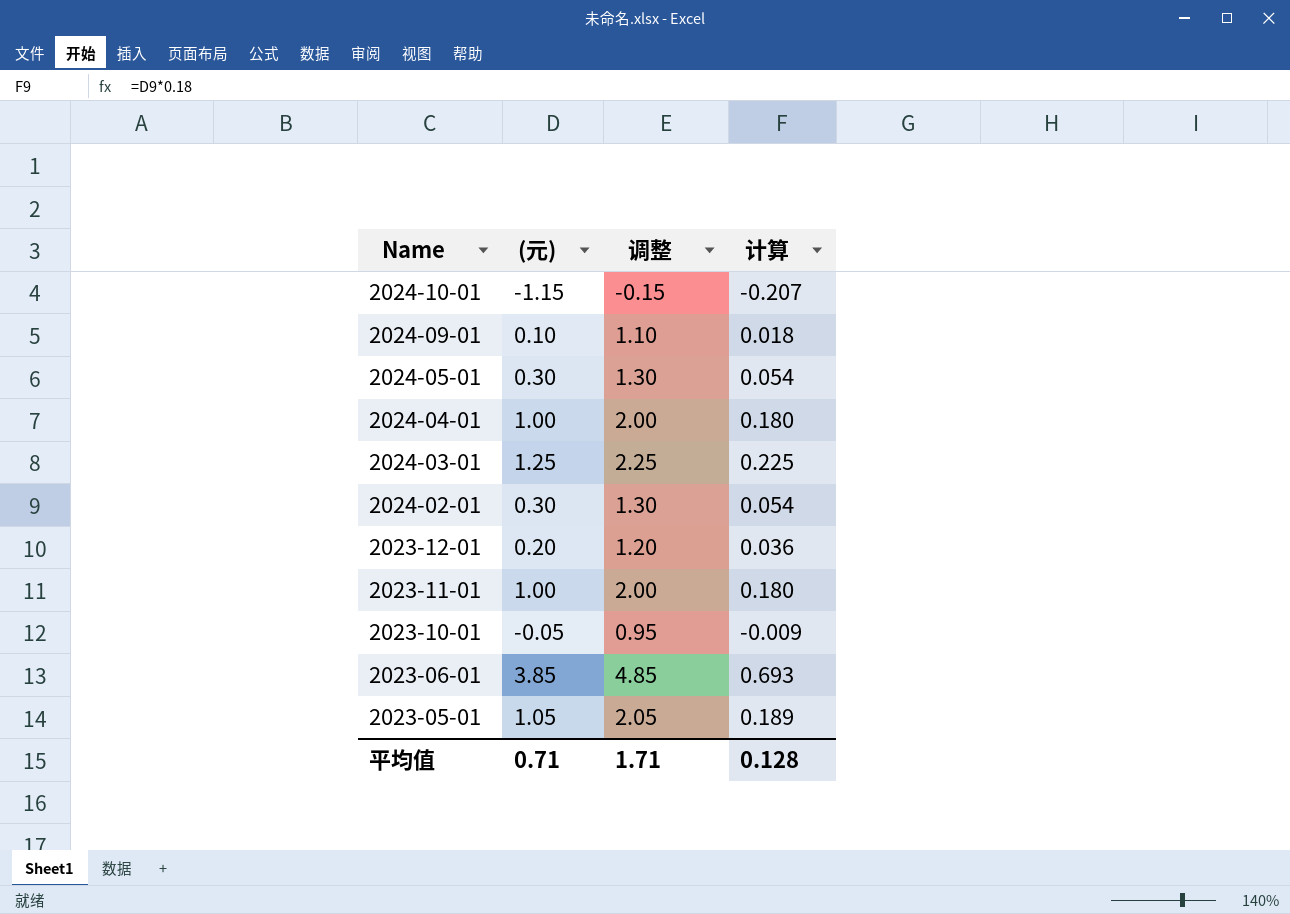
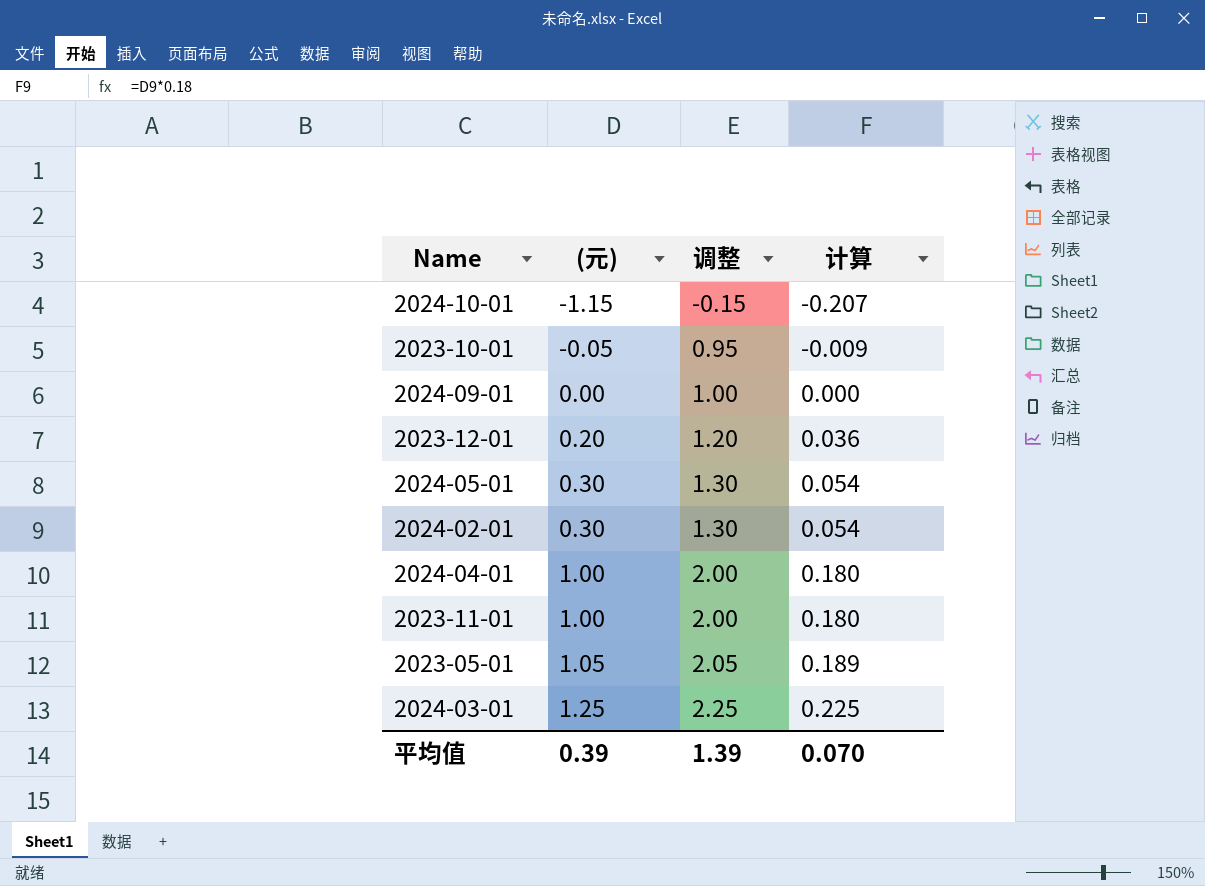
row order: Name descending -> (元) ascending
row 2023-06-01: 3.85 | 4.85 | 0.693 -> none
2024-09-01 | (元): 0.10 -> 0.00
2024-09-01 | 调整: 1.10 -> 1.00
2024-09-01 | 计算: 0.018 -> 0.000
平均值 | (元): 0.71 -> 0.39
平均值 | 调整: 1.71 -> 1.39
平均值 | 计算: 0.128 -> 0.070

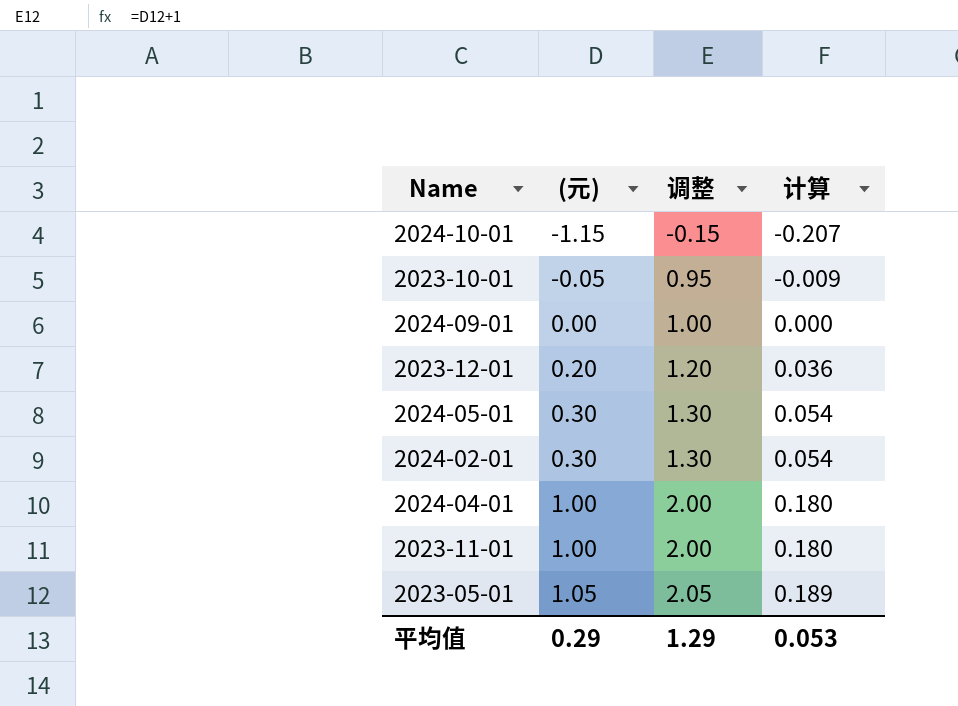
row 2024-03-01: 1.25 | 2.25 | 0.225 -> none
平均值 | (元): 0.39 -> 0.29
平均值 | 调整: 1.39 -> 1.29
平均值 | 计算: 0.070 -> 0.053

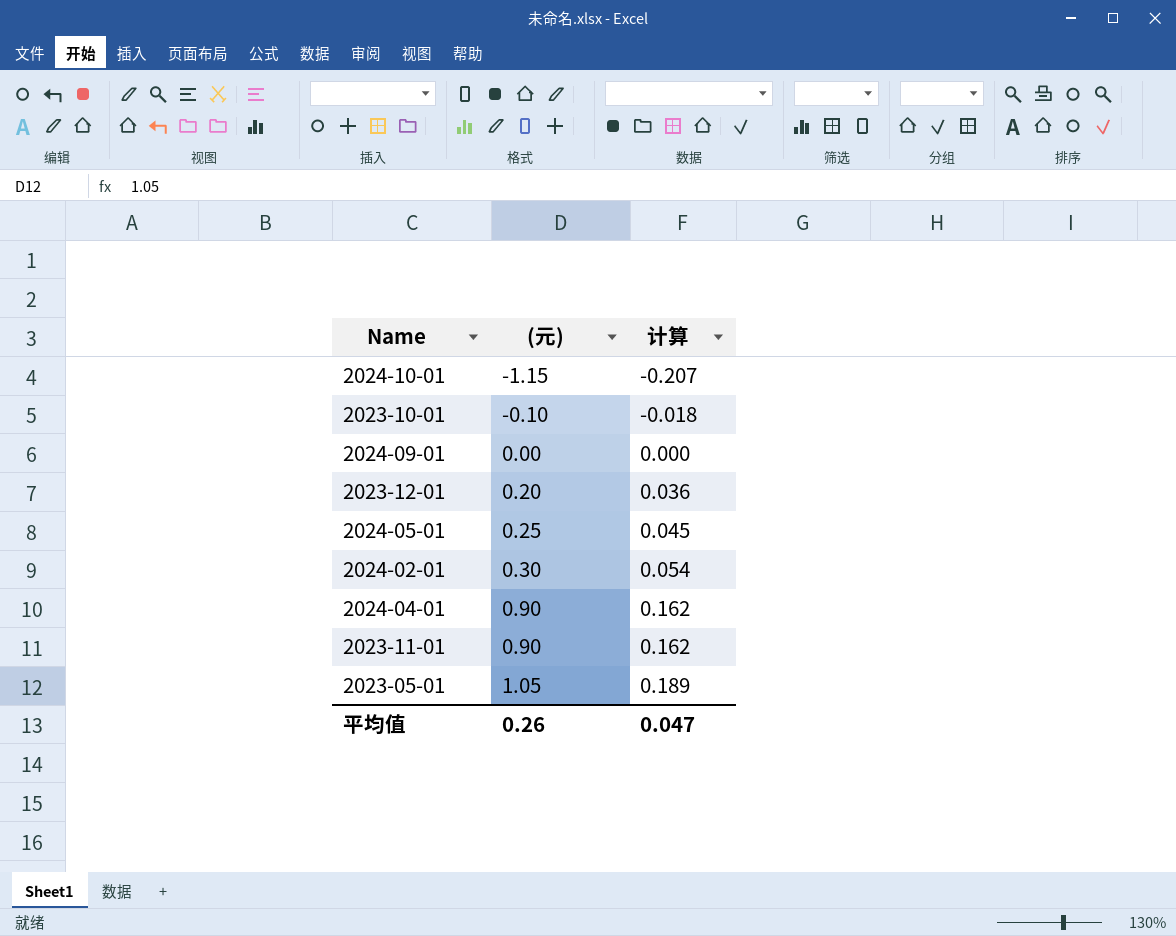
column 调整 | formula: [(元)] + 1 -> none
2023-10-01 | (元): -0.05 -> -0.10
2023-10-01 | 计算: -0.009 -> -0.018
2024-05-01 | (元): 0.30 -> 0.25
2024-05-01 | 计算: 0.054 -> 0.045
2024-04-01 | (元): 1.00 -> 0.90
2024-04-01 | 计算: 0.180 -> 0.162
2023-11-01 | (元): 1.00 -> 0.90
2023-11-01 | 计算: 0.180 -> 0.162
平均值 | (元): 0.29 -> 0.26
平均值 | 计算: 0.053 -> 0.047

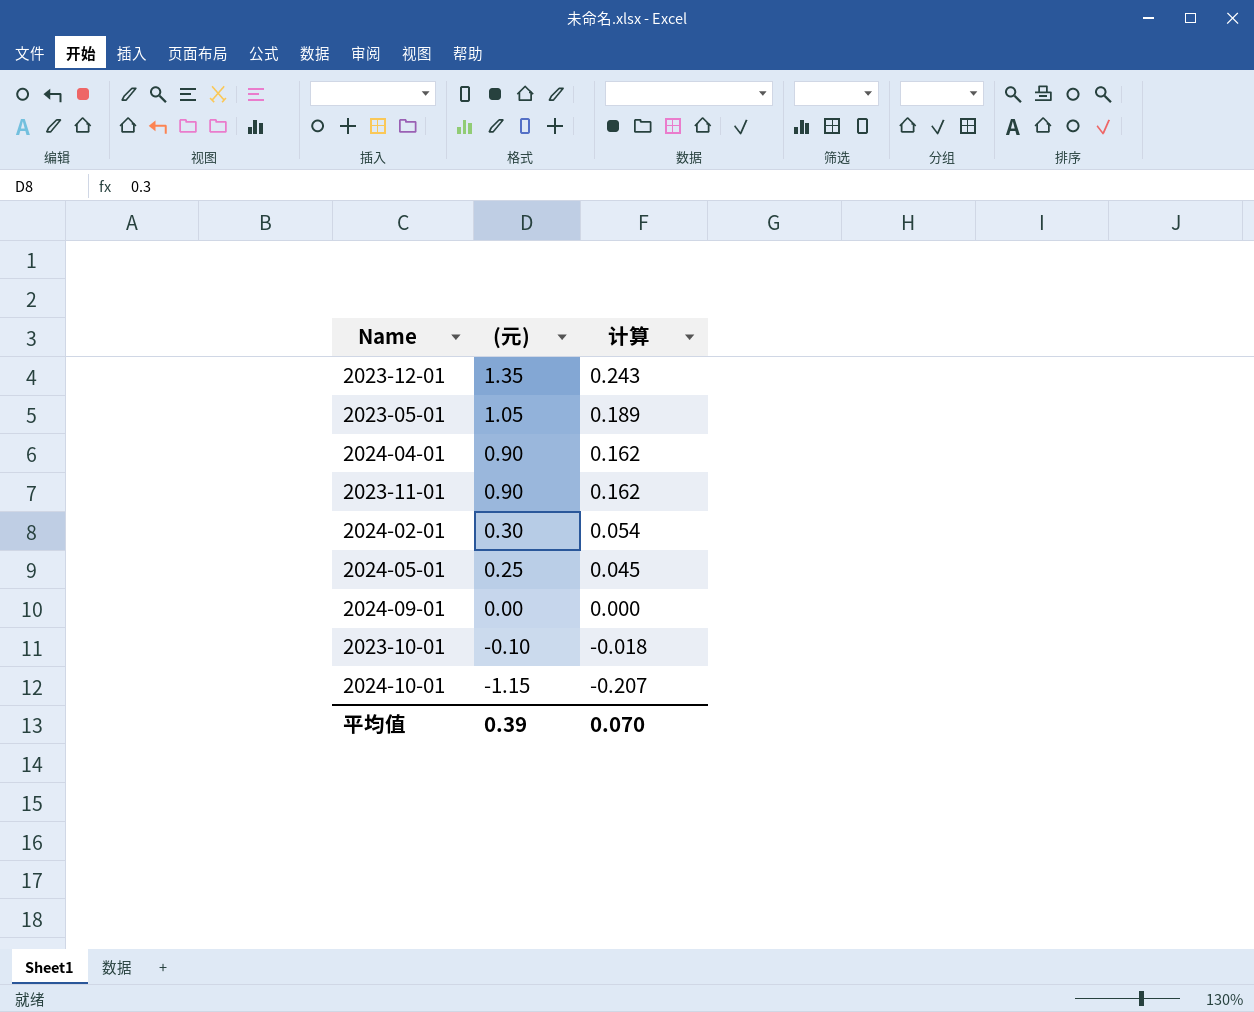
row order: (元) ascending -> (元) descending
2023-12-01 | (元): 0.20 -> 1.35
2023-12-01 | 计算: 0.036 -> 0.243
平均值 | (元): 0.26 -> 0.39
平均值 | 计算: 0.047 -> 0.070

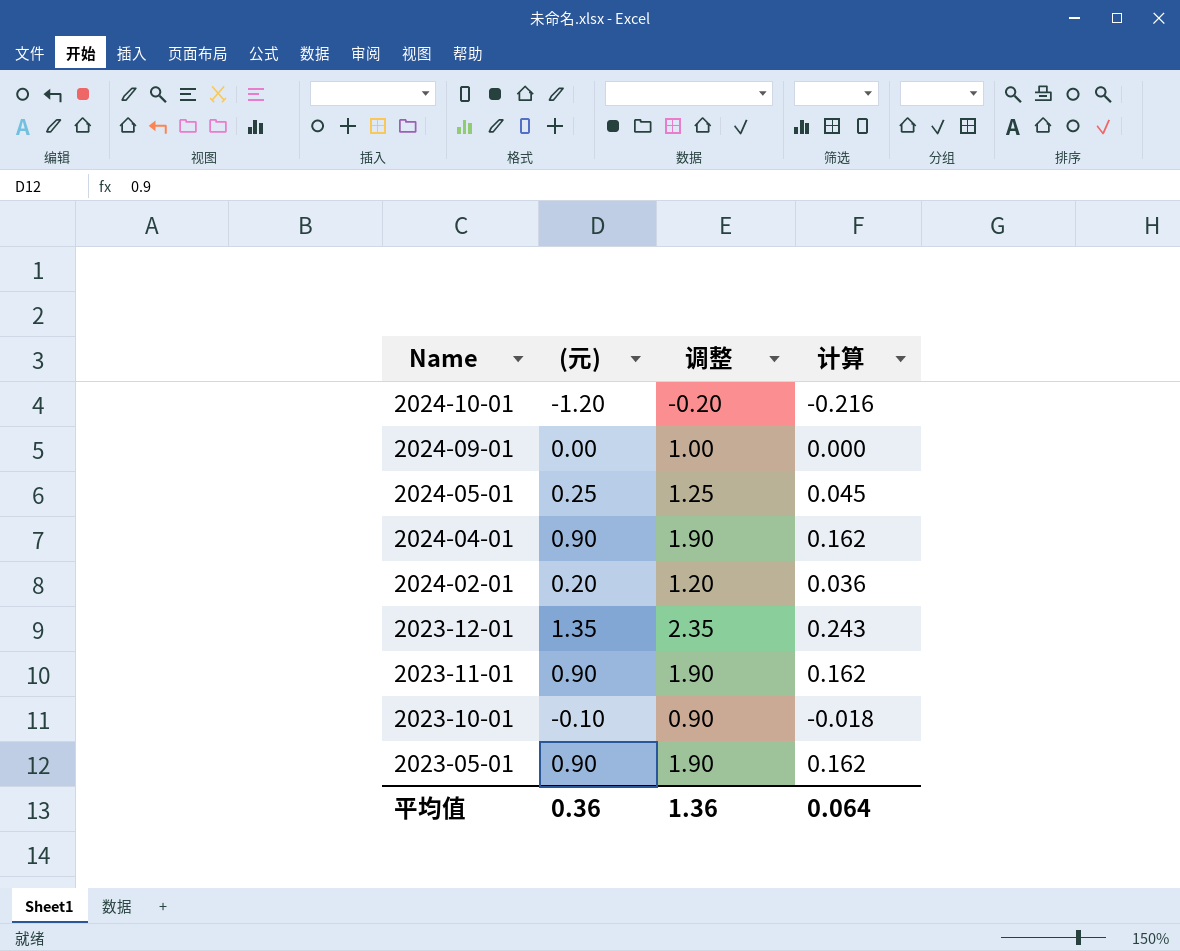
row order: (元) descending -> Name descending
column 调整 | formula: none -> [(元)] + 1
2024-10-01 | (元): -1.15 -> -1.20
2024-10-01 | 计算: -0.207 -> -0.216
2024-02-01 | (元): 0.30 -> 0.20
2024-02-01 | 计算: 0.054 -> 0.036
2023-05-01 | (元): 1.05 -> 0.90
2023-05-01 | 计算: 0.189 -> 0.162
平均值 | (元): 0.39 -> 0.36
平均值 | 计算: 0.070 -> 0.064

